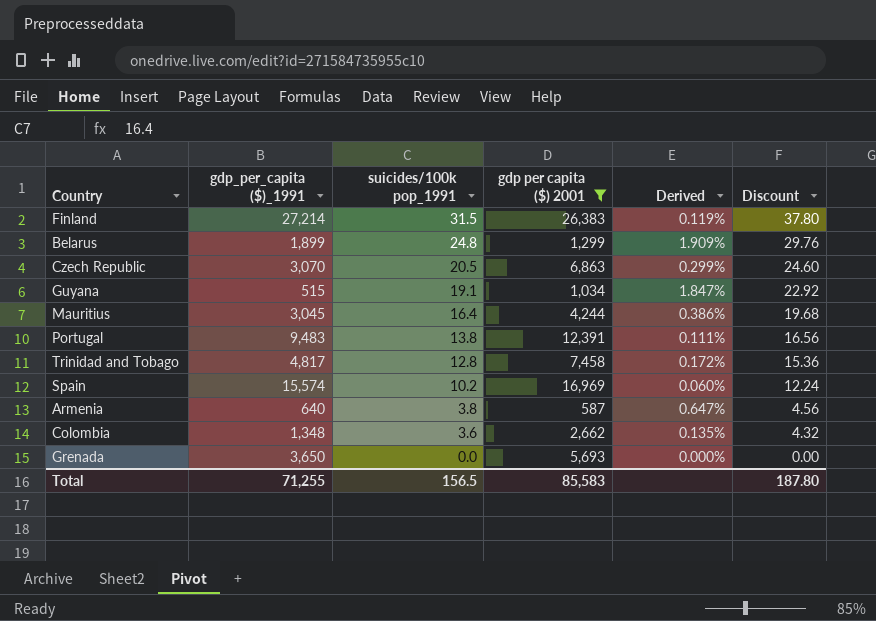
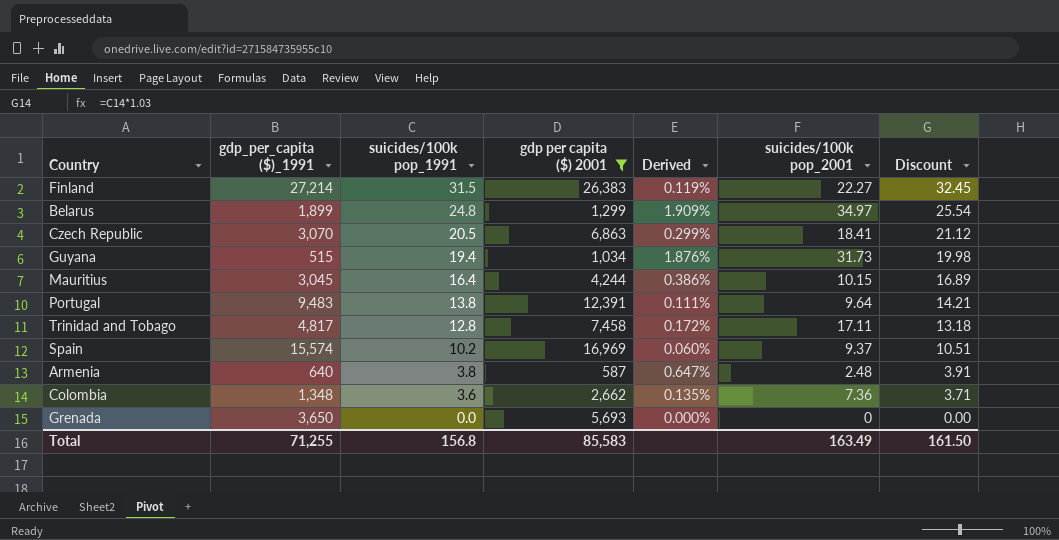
column suicides/100k pop_2001 | position: none -> 6
column Discount | formula: [suicides/100k pop_1991] * 1.2 -> [suicides/100k pop_1991] * 1.03
Guyana | suicides/100k pop_1991: 19.1 -> 19.4
Guyana | Derived: 1.847% -> 1.876%
Total | suicides/100k pop_1991: 156.5 -> 156.8
Total | Discount: 187.80 -> 161.50

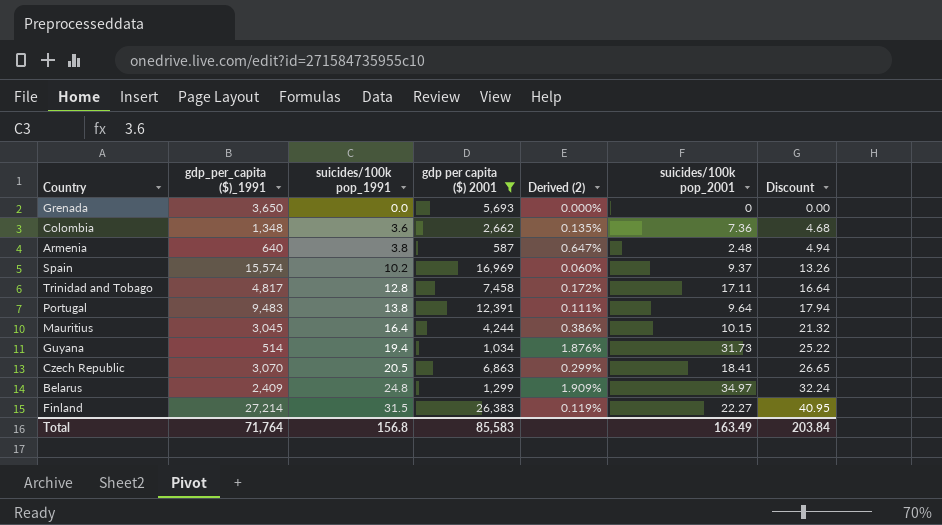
row order: suicides/100k pop_1991 descending -> suicides/100k pop_1991 ascending
column name: Derived -> Derived (2)
column Discount | formula: [suicides/100k pop_1991] * 1.03 -> [suicides/100k pop_1991] * 1.3
Guyana | gdp_per_capita ($)_1991: 515 -> 514
Belarus | gdp_per_capita ($)_1991: 1,899 -> 2,409
Total | gdp_per_capita ($)_1991: 71,255 -> 71,764
Total | Discount: 161.50 -> 203.84

